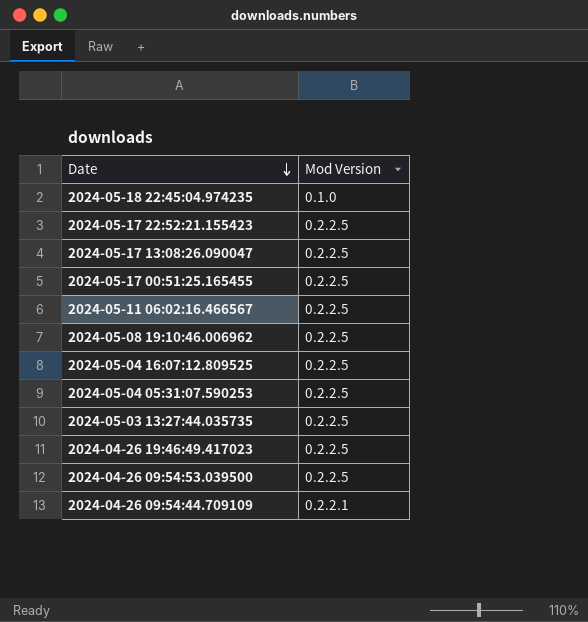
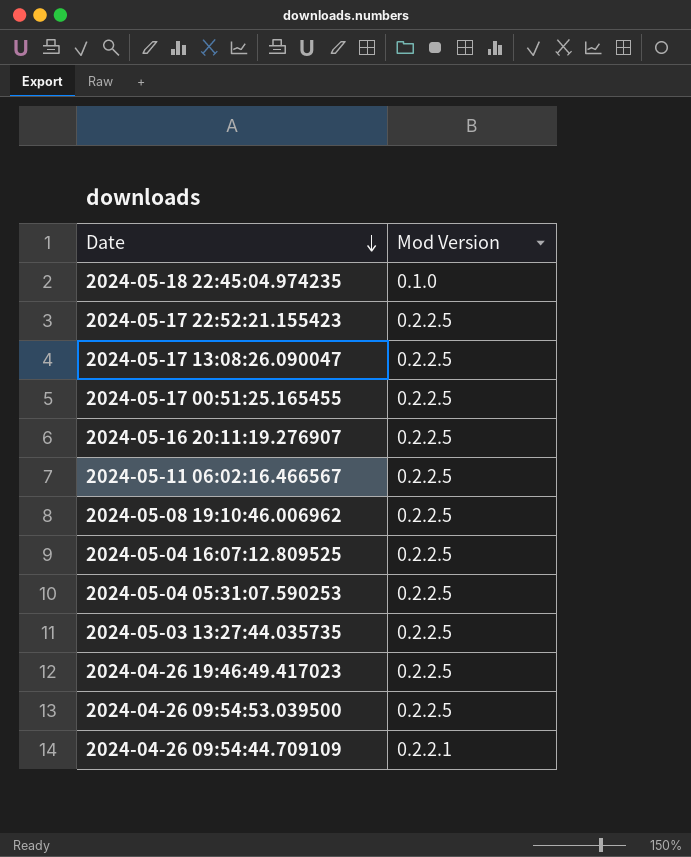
row 2024-05-16 20:11:19.276907: none -> 0.2.2.5

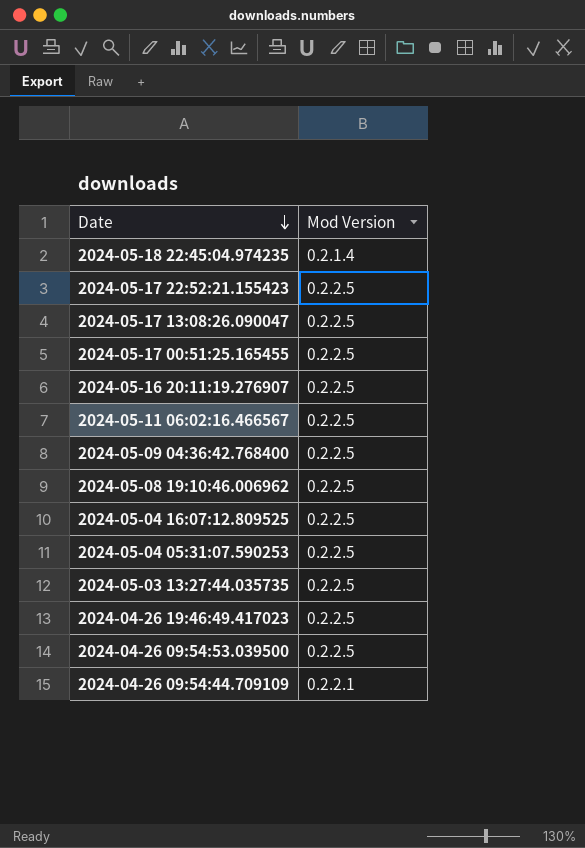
2024-05-18 22:45:04.974235 | Mod Version: 0.1.0 -> 0.2.1.4
row 2024-05-09 04:36:42.768400: none -> 0.2.2.5

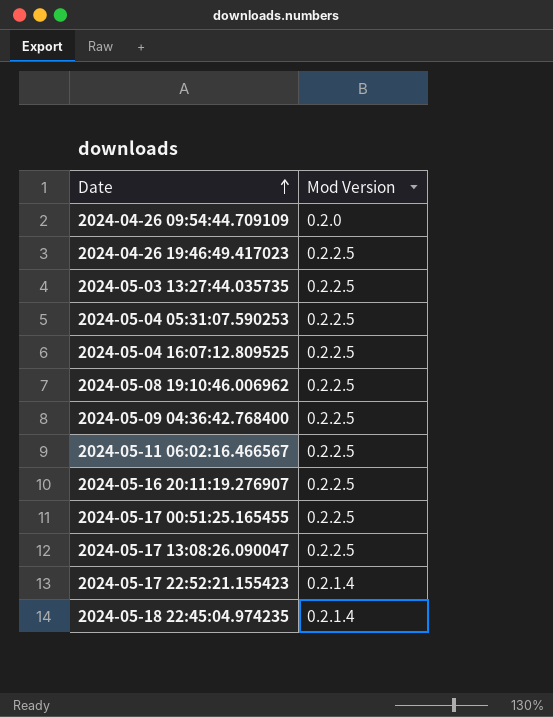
row order: Date descending -> Date ascending
row 2024-04-26 09:54:53.039500: 0.2.2.5 -> none
2024-04-26 09:54:44.709109 | Mod Version: 0.2.2.1 -> 0.2.0
2024-05-17 22:52:21.155423 | Mod Version: 0.2.2.5 -> 0.2.1.4

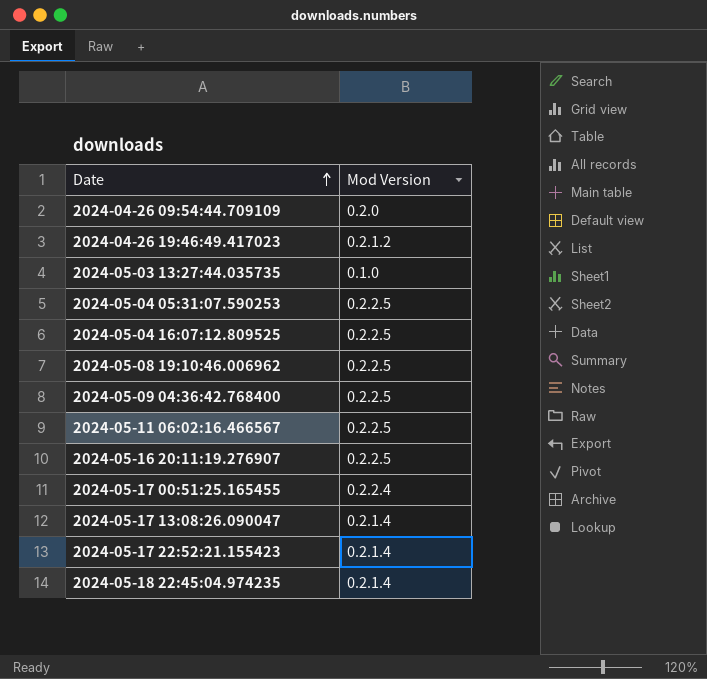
2024-04-26 19:46:49.417023 | Mod Version: 0.2.2.5 -> 0.2.1.2
2024-05-03 13:27:44.035735 | Mod Version: 0.2.2.5 -> 0.1.0
2024-05-17 00:51:25.165455 | Mod Version: 0.2.2.5 -> 0.2.2.4
2024-05-17 13:08:26.090047 | Mod Version: 0.2.2.5 -> 0.2.1.4

